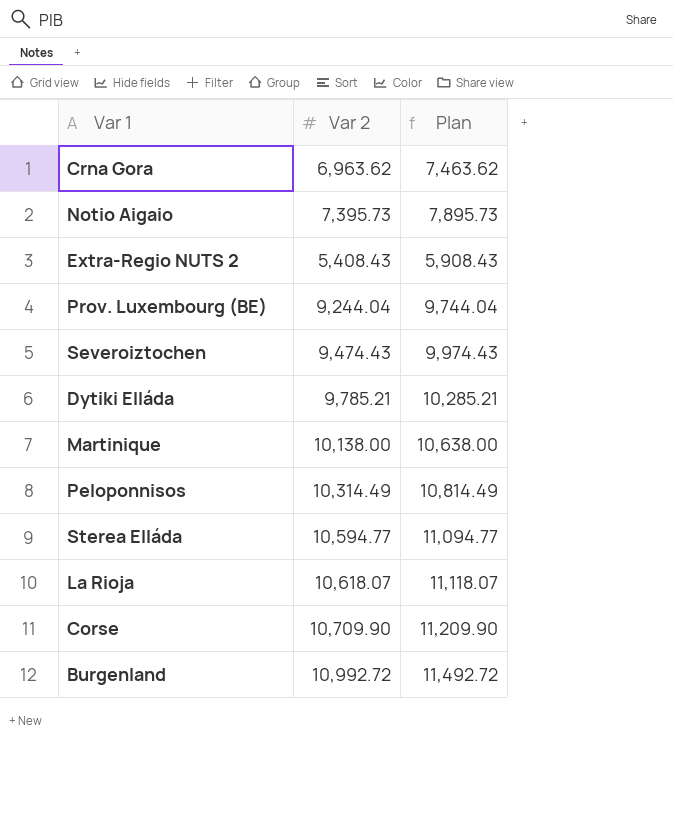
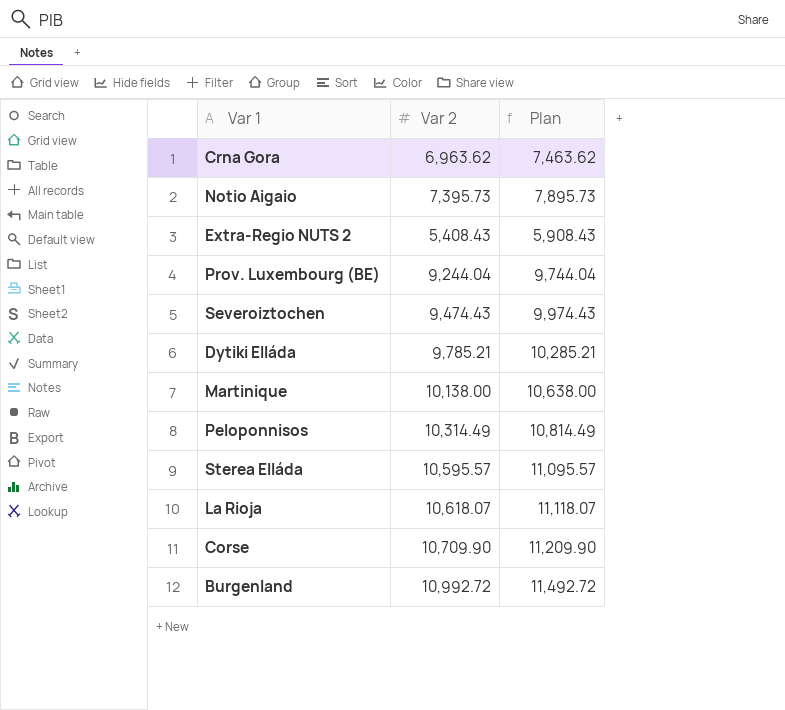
Sterea Elláda | Var 2: 10,594.77 -> 10,595.57
Sterea Elláda | Plan: 11,094.77 -> 11,095.57

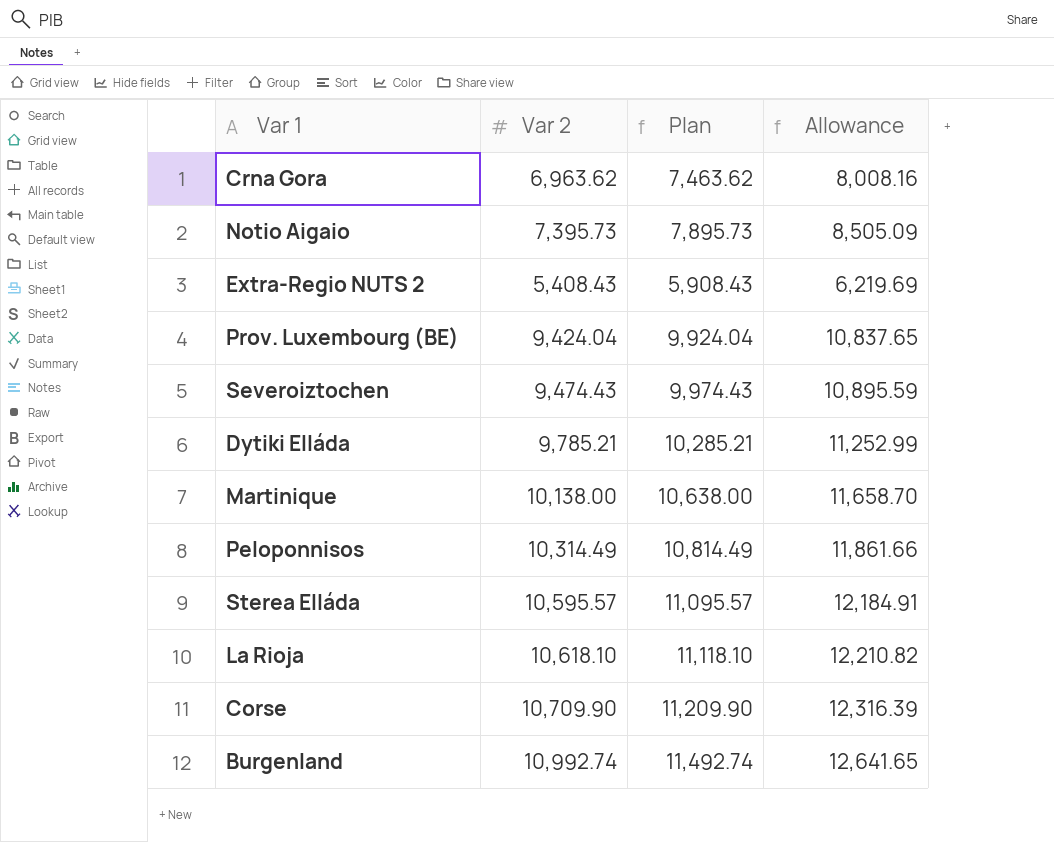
column Allowance | formula: none -> [Var 2] * 1.15
Prov. Luxembourg (BE) | Var 2: 9,244.04 -> 9,424.04
Prov. Luxembourg (BE) | Plan: 9,744.04 -> 9,924.04
La Rioja | Var 2: 10,618.07 -> 10,618.10
La Rioja | Plan: 11,118.07 -> 11,118.10
Burgenland | Var 2: 10,992.72 -> 10,992.74
Burgenland | Plan: 11,492.72 -> 11,492.74

